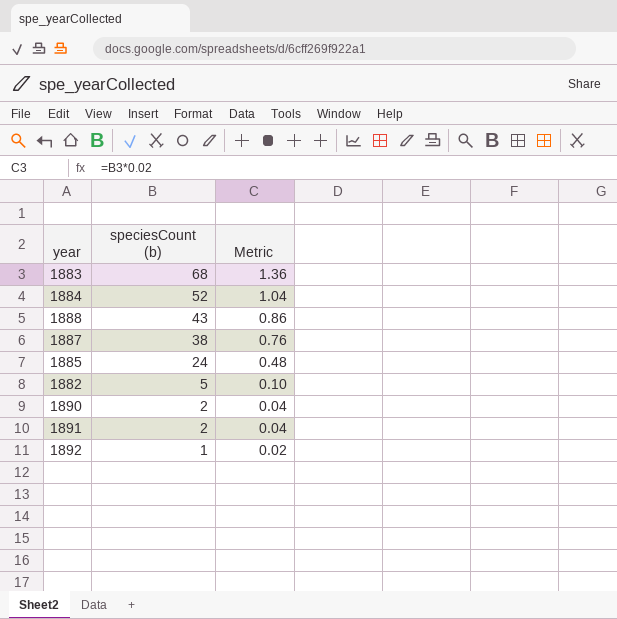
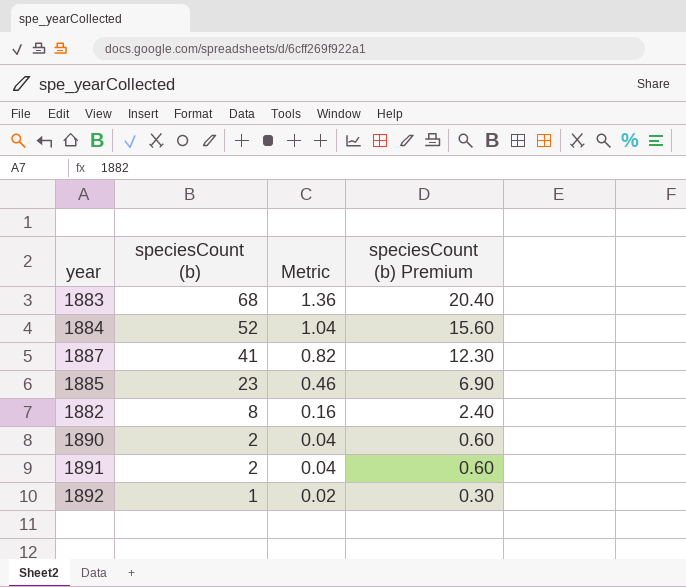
column speciesCount (b) Premium | formula: none -> [speciesCount (b)] * 0.3
row 1888: 43 | 0.86 -> none
1887 | speciesCount (b): 38 -> 41
1887 | Metric: 0.76 -> 0.82
1885 | speciesCount (b): 24 -> 23
1885 | Metric: 0.48 -> 0.46
1882 | speciesCount (b): 5 -> 8
1882 | Metric: 0.10 -> 0.16

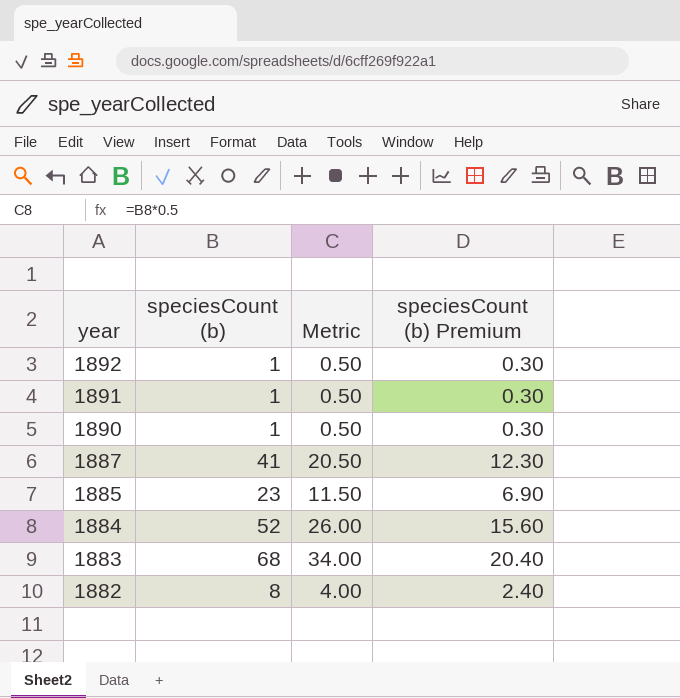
row order: speciesCount (b) descending -> year descending
column Metric | formula: [speciesCount (b)] * 0.02 -> [speciesCount (b)] * 0.5
1891 | speciesCount (b): 2 -> 1
1891 | speciesCount (b) Premium: 0.60 -> 0.30
1890 | speciesCount (b): 2 -> 1
1890 | speciesCount (b) Premium: 0.60 -> 0.30

